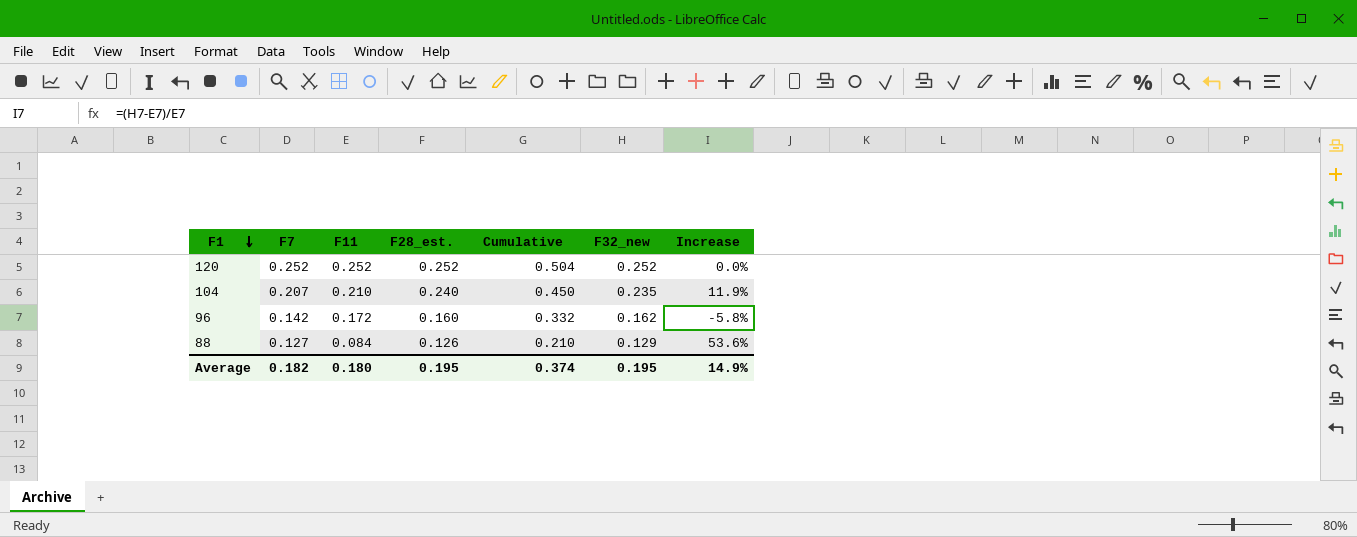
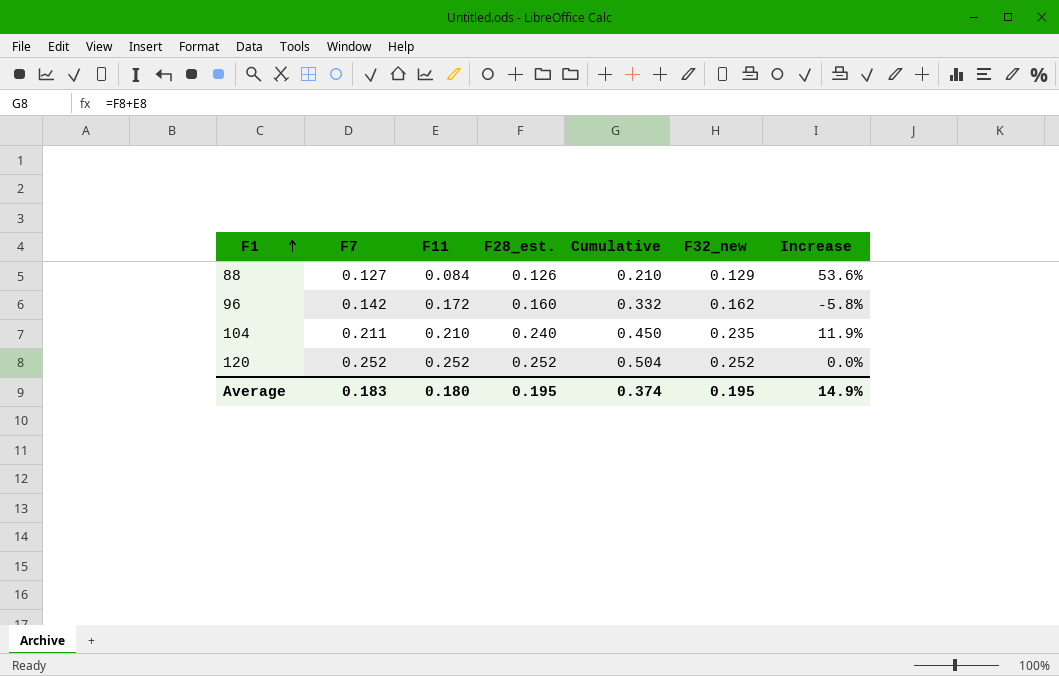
row order: F1 descending -> F1 ascending
104 | F7: 0.207 -> 0.211
Average | F7: 0.182 -> 0.183

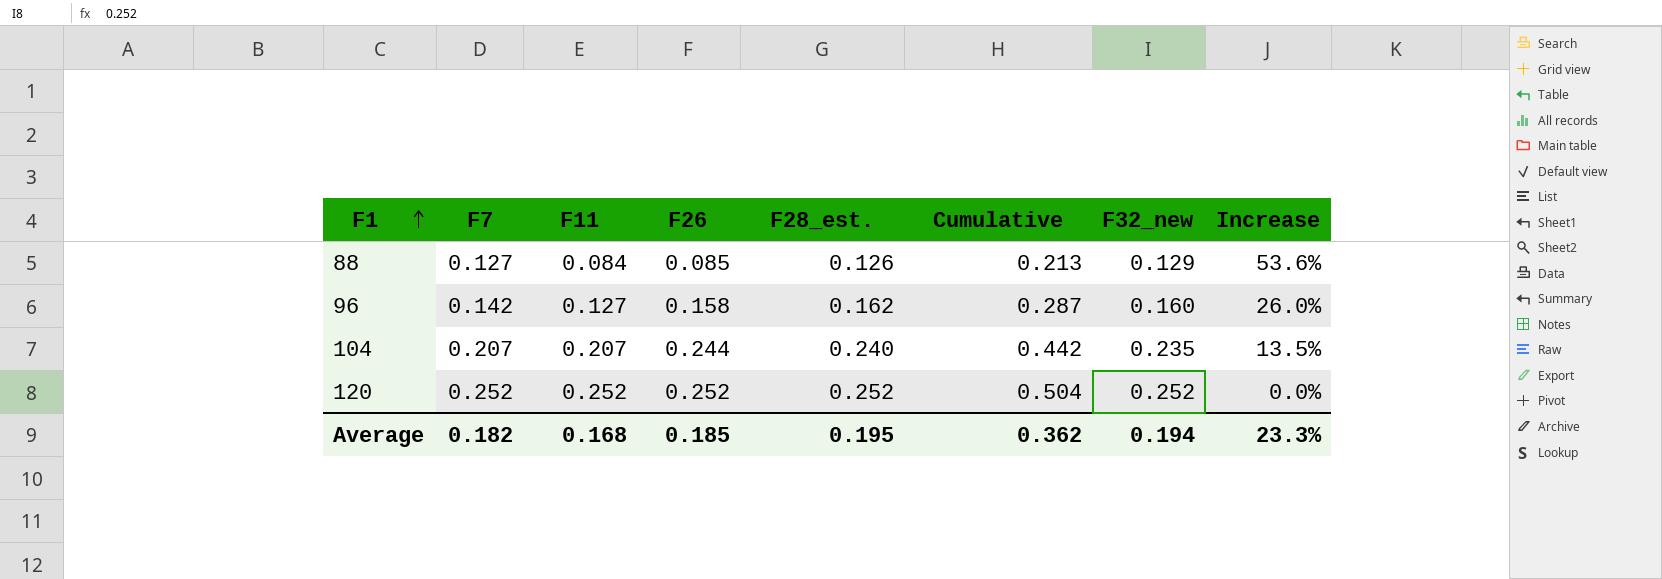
column F26 | position: none -> 4
column Cumulative | formula: [F11] + [F28_est.] -> [F11] + [F32_new]
96 | F11: 0.172 -> 0.127
96 | F28_est.: 0.160 -> 0.162
96 | F32_new: 0.162 -> 0.160
96 | Increase: -5.8% -> 26.0%
104 | F7: 0.211 -> 0.207
104 | F11: 0.210 -> 0.207
104 | Increase: 11.9% -> 13.5%
Average | F7: 0.183 -> 0.182
Average | F11: 0.180 -> 0.168
Average | Cumulative: 0.374 -> 0.362
Average | F32_new: 0.195 -> 0.194
Average | Increase: 14.9% -> 23.3%

